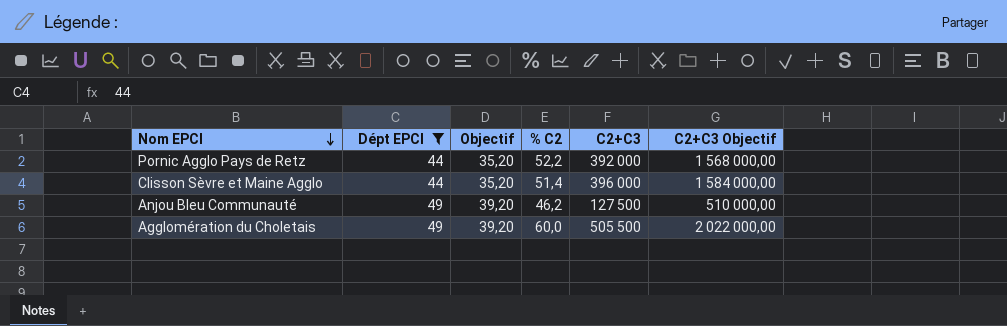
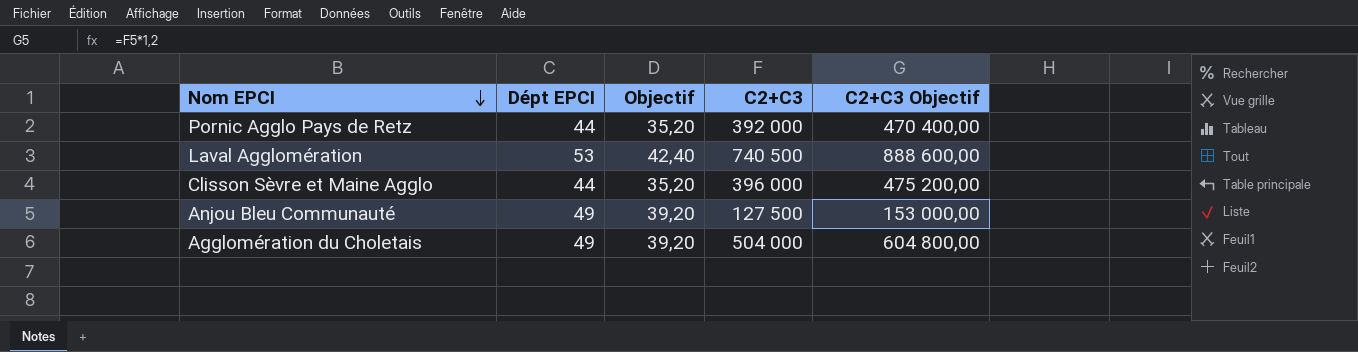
filter: Dépt EPCI != 53 -> none
column % C2 | position: 4 -> none
column C2+C3 Objectif | formula: [C2+C3] * 4 -> [C2+C3] * 1,2
Agglomération du Choletais | C2+C3: 505 500 -> 504 000

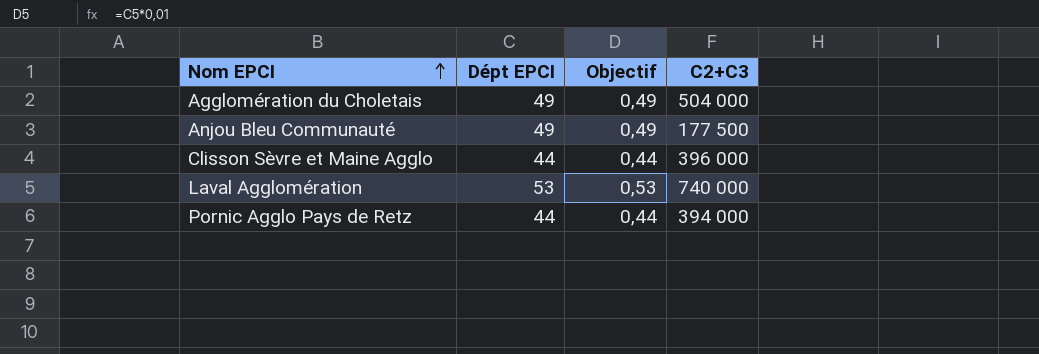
row order: Nom EPCI descending -> Nom EPCI ascending
column C2+C3 Objectif | formula: [C2+C3] * 1,2 -> none
column Objectif | formula: [Dépt EPCI] * 0,8 -> [Dépt EPCI] * 0,01
Anjou Bleu Communauté | C2+C3: 127 500 -> 177 500
Laval Agglomération | C2+C3: 740 500 -> 740 000
Pornic Agglo Pays de Retz | C2+C3: 392 000 -> 394 000

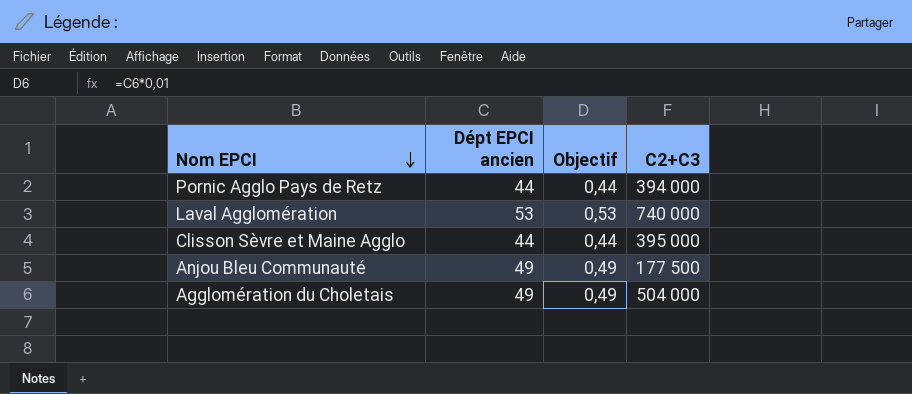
row order: Nom EPCI ascending -> Nom EPCI descending
column name: Dépt EPCI -> Dépt EPCI ancien
Clisson Sèvre et Maine Agglo | C2+C3: 396 000 -> 395 000

